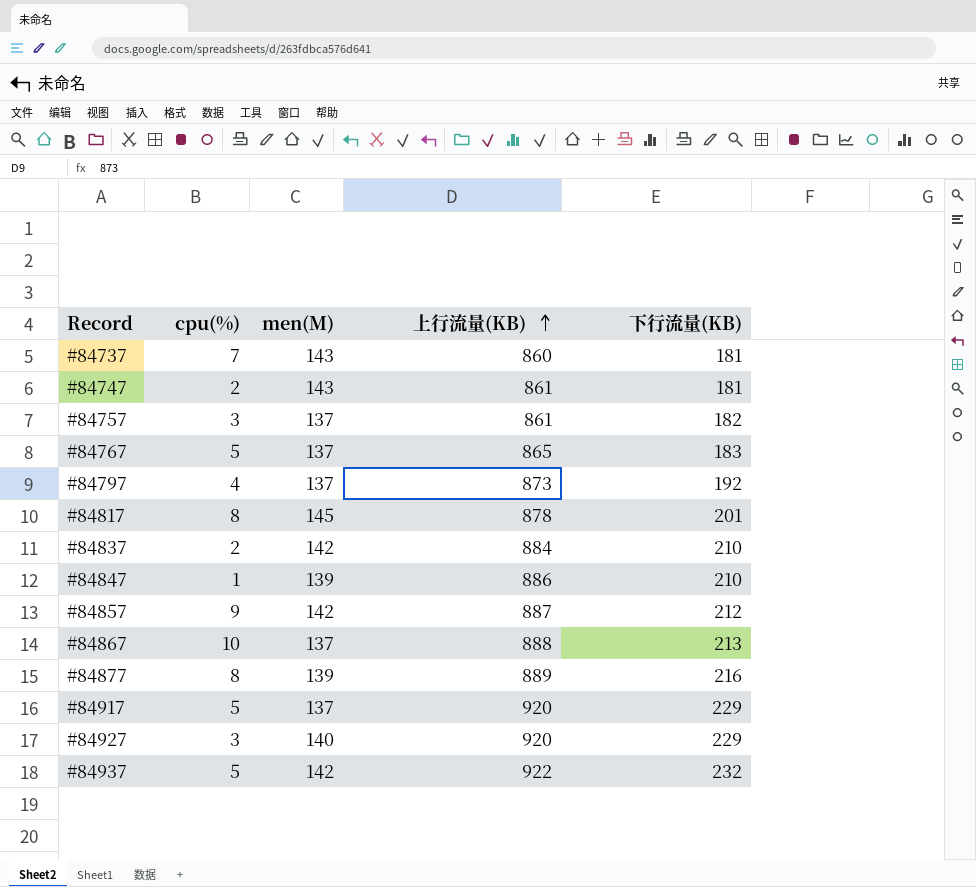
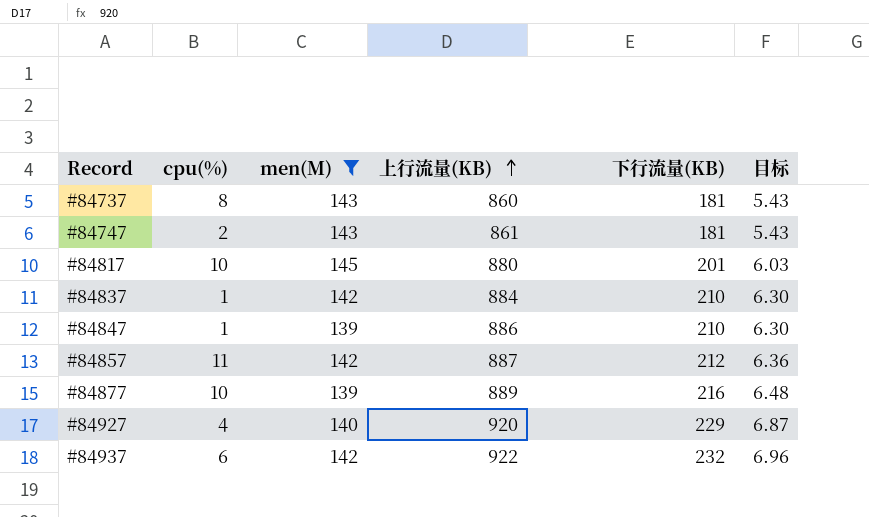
filter: none -> men(M) != 137
column 目标 | formula: none -> [下行流量(KB)] * 0.03
#84737 | cpu(%): 7 -> 8
#84817 | cpu(%): 8 -> 10
#84817 | 上行流量(KB): 878 -> 880
#84837 | cpu(%): 2 -> 1
#84857 | cpu(%): 9 -> 11
#84877 | cpu(%): 8 -> 10
#84927 | cpu(%): 3 -> 4
#84937 | cpu(%): 5 -> 6

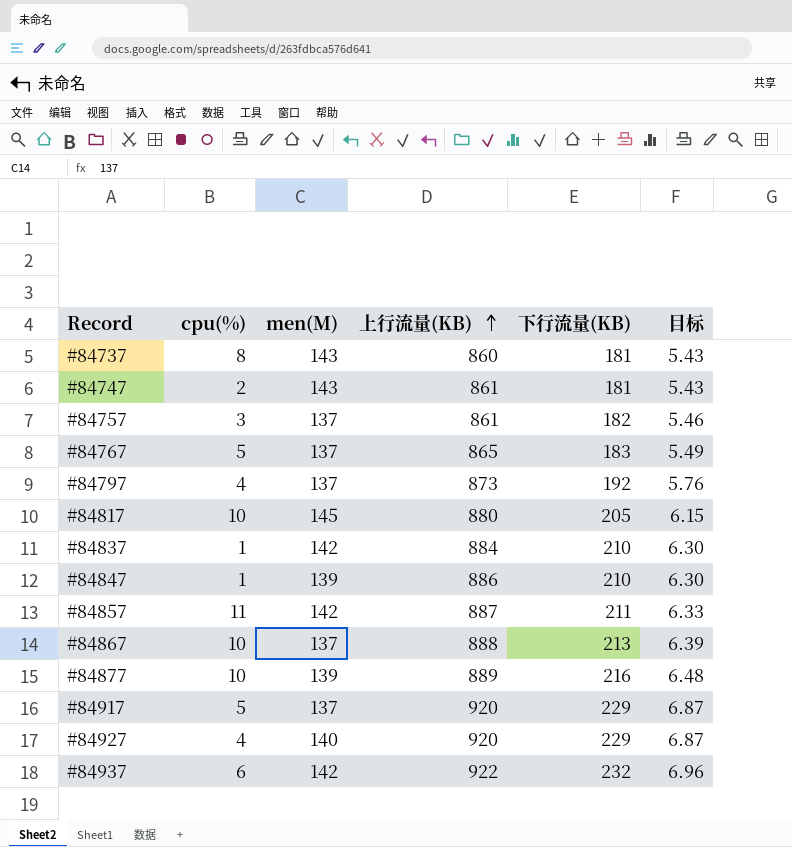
filter: men(M) != 137 -> none
#84817 | 下行流量(KB): 201 -> 205
#84817 | 目标: 6.03 -> 6.15
#84857 | 下行流量(KB): 212 -> 211
#84857 | 目标: 6.36 -> 6.33

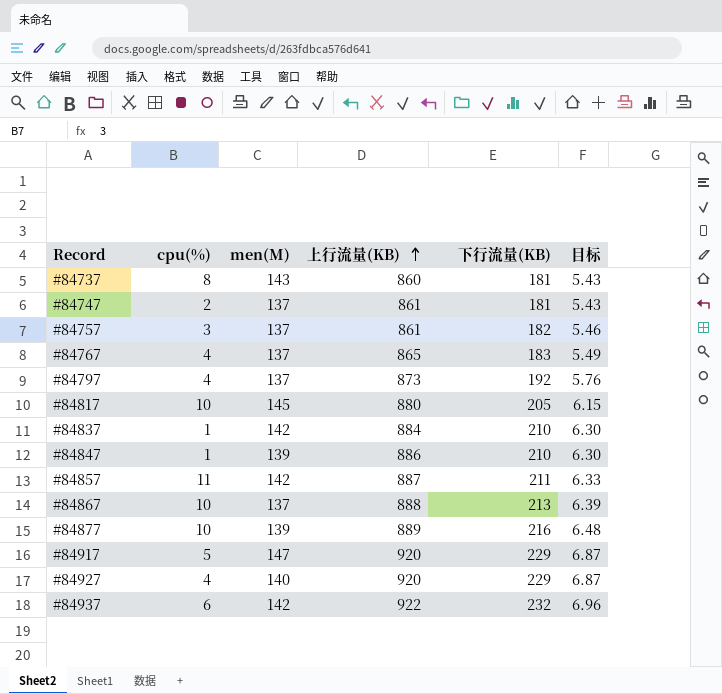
#84747 | men(M): 143 -> 137
#84767 | cpu(%): 5 -> 4
#84917 | men(M): 137 -> 147

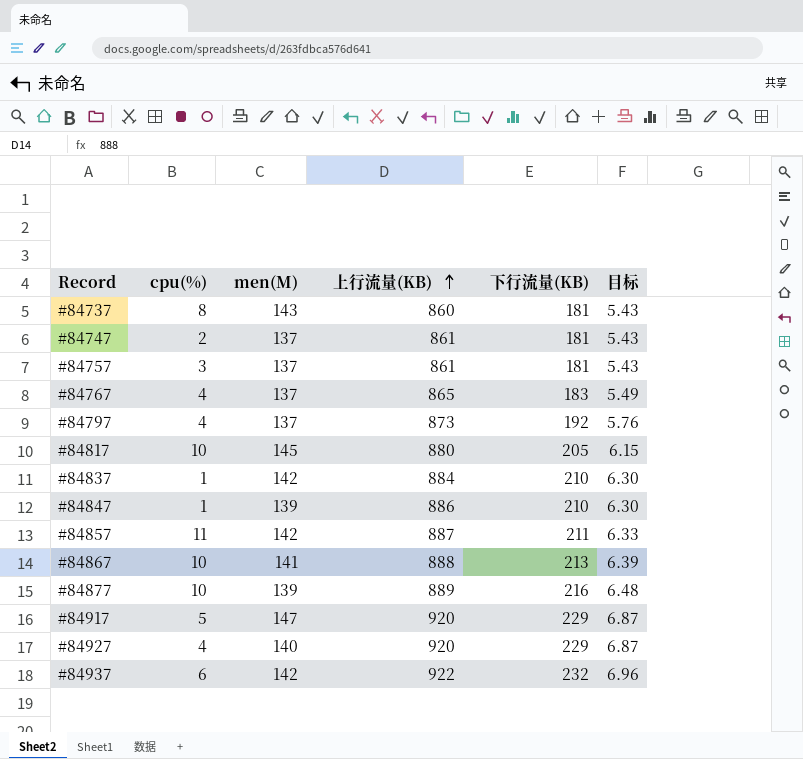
#84757 | 下行流量(KB): 182 -> 181
#84757 | 目标: 5.46 -> 5.43
#84867 | men(M): 137 -> 141

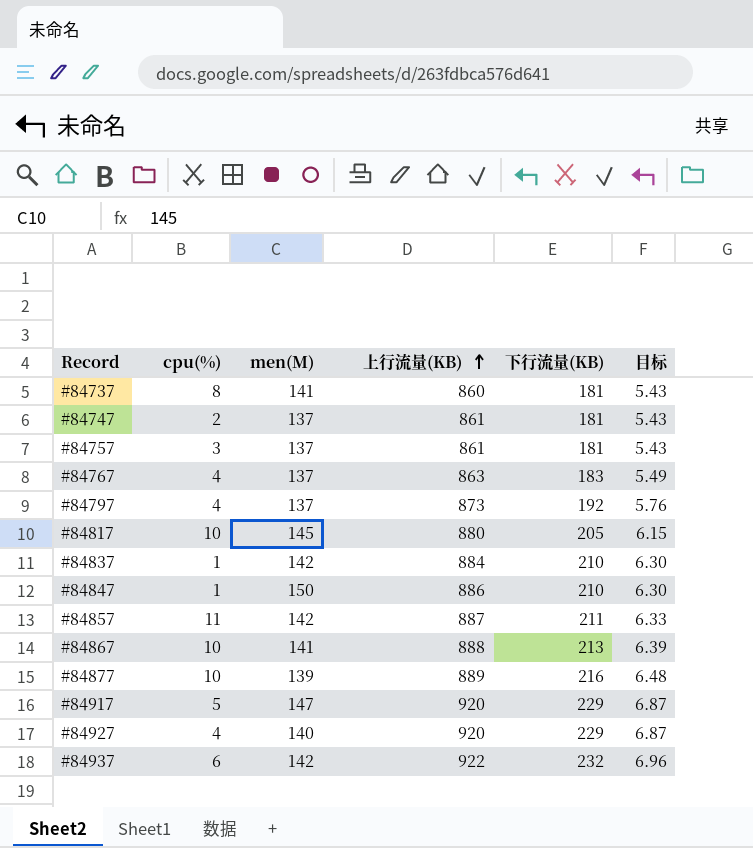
#84737 | men(M): 143 -> 141
#84767 | 上行流量(KB): 865 -> 863
#84847 | men(M): 139 -> 150

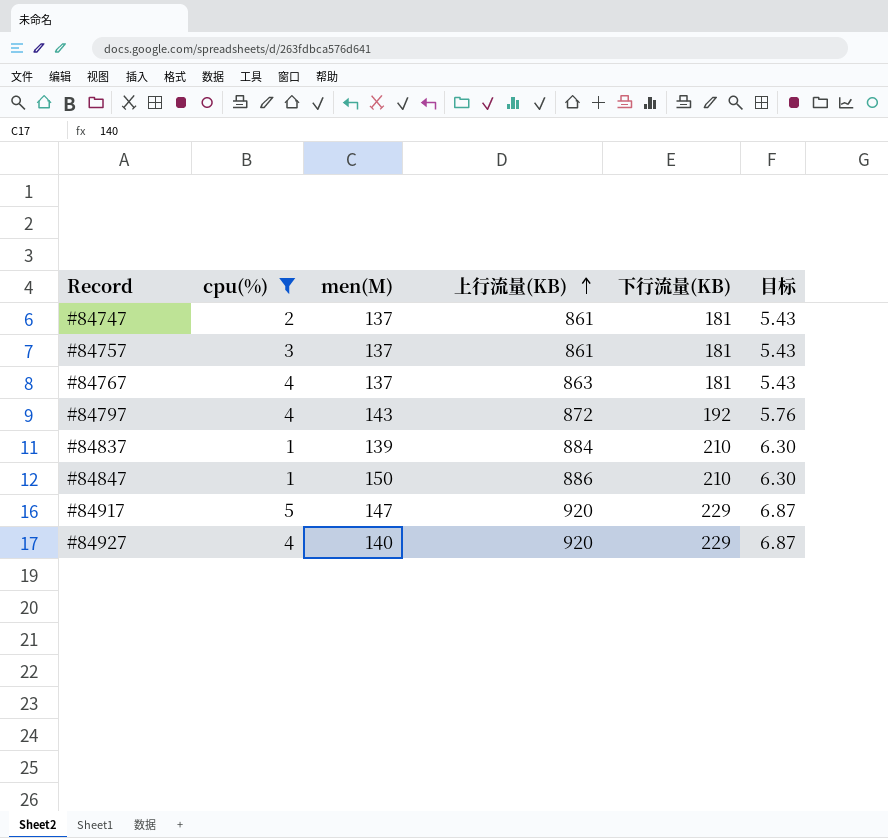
filter: none -> cpu(%) <= 5
#84767 | 下行流量(KB): 183 -> 181
#84767 | 目标: 5.49 -> 5.43
#84797 | men(M): 137 -> 143
#84797 | 上行流量(KB): 873 -> 872
#84837 | men(M): 142 -> 139

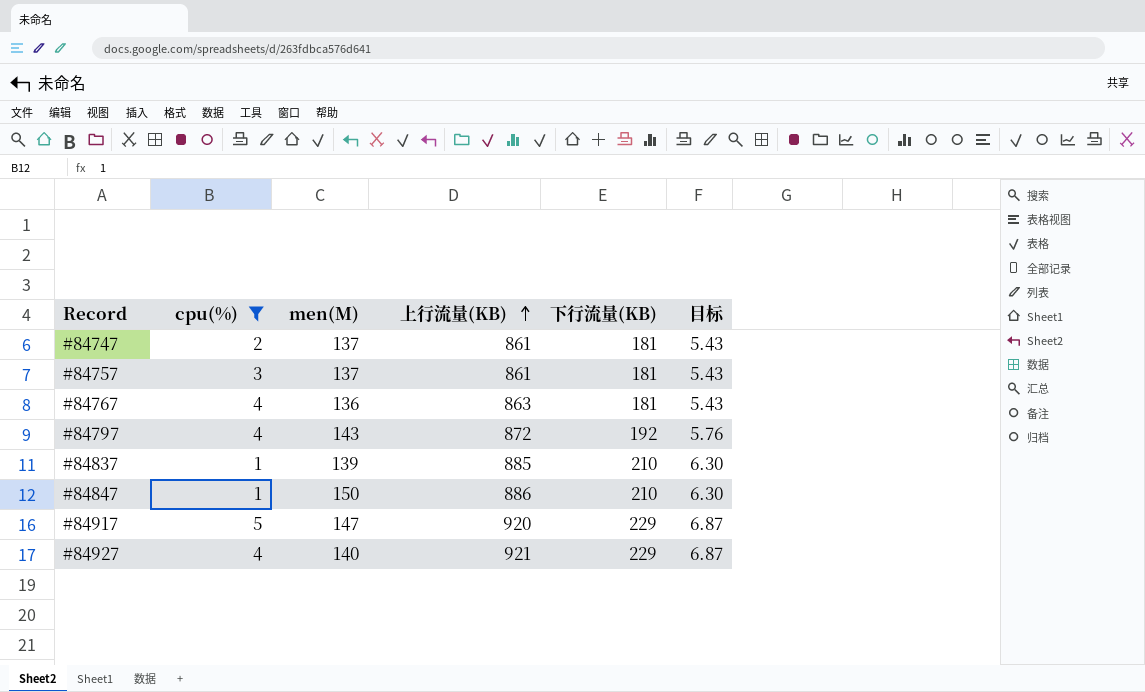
#84767 | men(M): 137 -> 136
#84837 | 上行流量(KB): 884 -> 885
#84927 | 上行流量(KB): 920 -> 921

